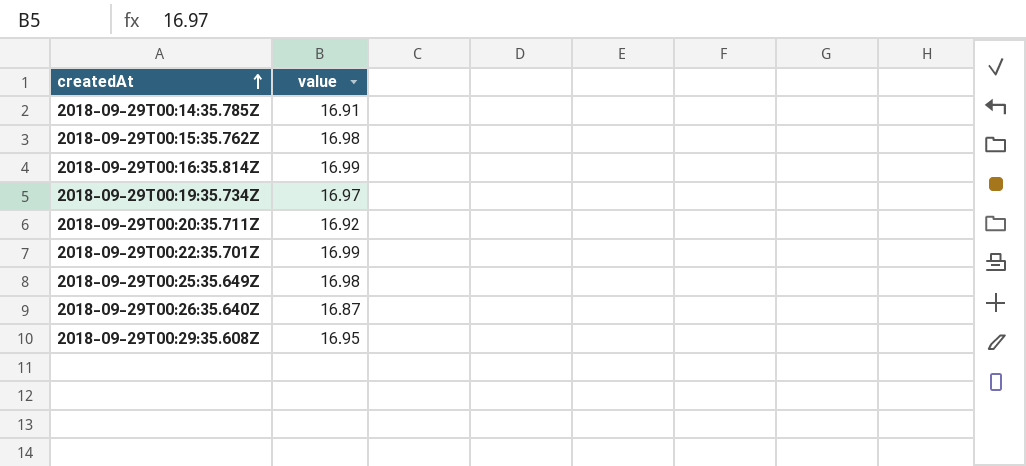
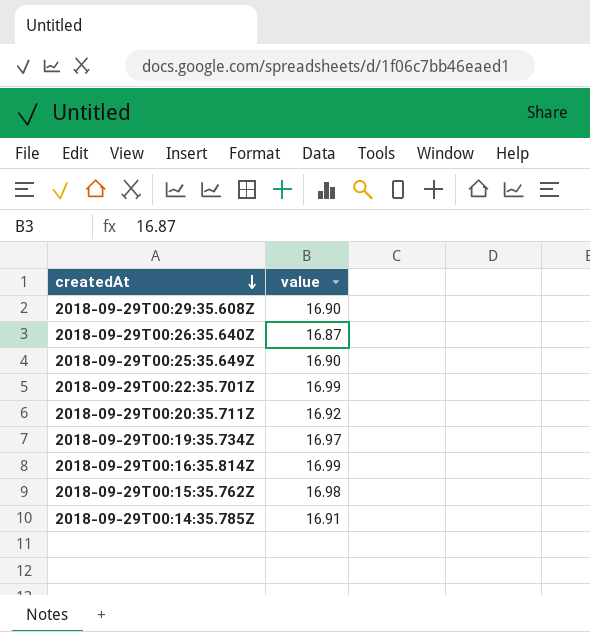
row order: createdAt ascending -> createdAt descending
2018-09-29T00:29:35.608Z | value: 16.95 -> 16.90
2018-09-29T00:25:35.649Z | value: 16.98 -> 16.90

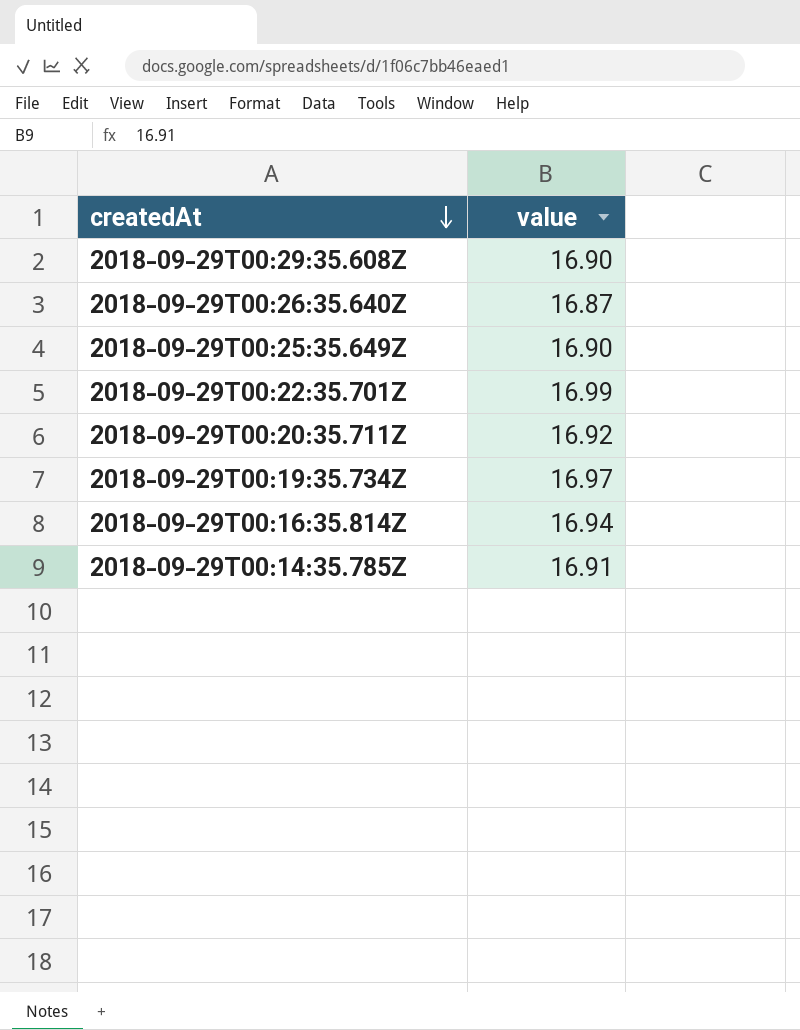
row 2018-09-29T00:15:35.762Z: 16.98 -> none
2018-09-29T00:16:35.814Z | value: 16.99 -> 16.94

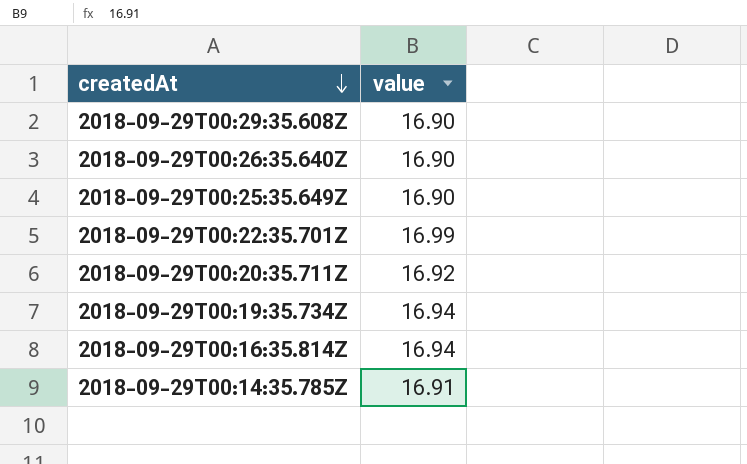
2018-09-29T00:26:35.640Z | value: 16.87 -> 16.90
2018-09-29T00:19:35.734Z | value: 16.97 -> 16.94

